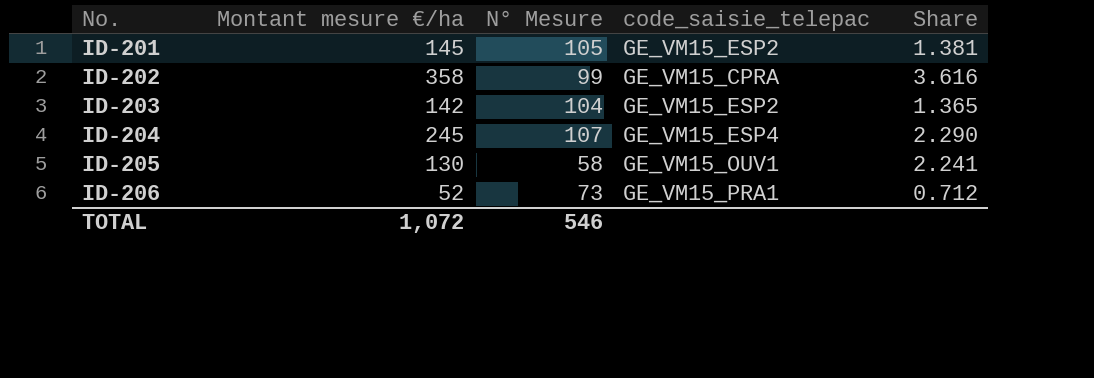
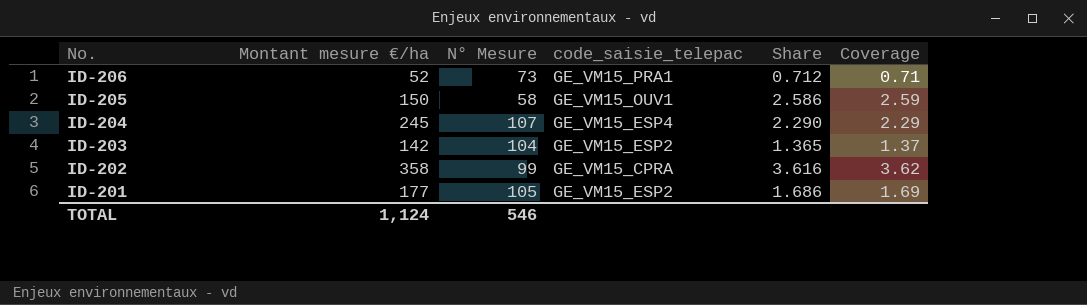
row order: No. ascending -> No. descending
column Coverage | formula: none -> [Montant mesure €/ha] / [N° Mesure]
ID-205 | Montant mesure €/ha: 130 -> 150
ID-205 | Share: 2.241 -> 2.586
ID-201 | Montant mesure €/ha: 145 -> 177
ID-201 | Share: 1.381 -> 1.686
TOTAL | Montant mesure €/ha: 1,072 -> 1,124

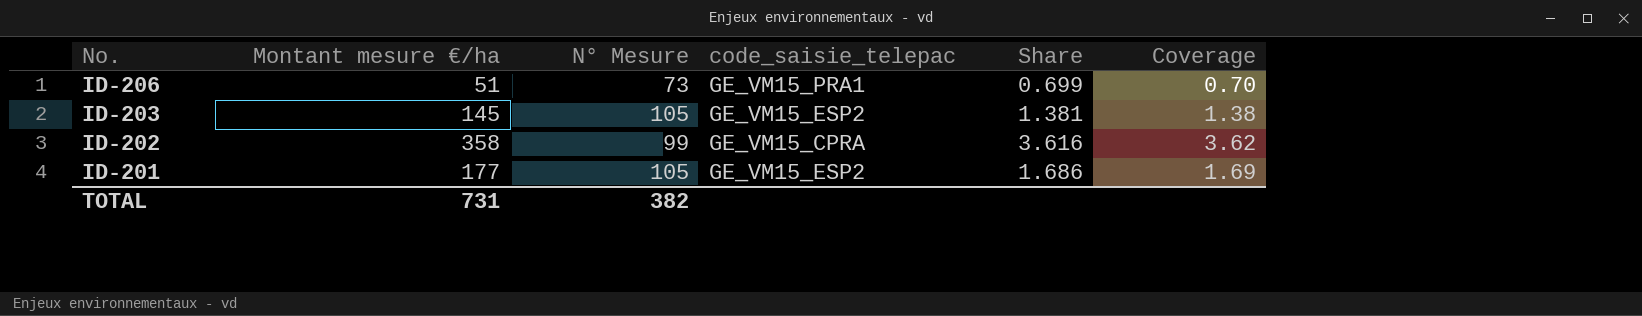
row ID-205: 150 | 58 | GE_VM15_OUV1 | 2.586 | 2.59 -> none
row ID-204: 245 | 107 | GE_VM15_ESP4 | 2.290 | 2.29 -> none
ID-206 | Montant mesure €/ha: 52 -> 51
ID-206 | Share: 0.712 -> 0.699
ID-206 | Coverage: 0.71 -> 0.70
ID-203 | Montant mesure €/ha: 142 -> 145
ID-203 | N° Mesure: 104 -> 105
ID-203 | Share: 1.365 -> 1.381
ID-203 | Coverage: 1.37 -> 1.38
TOTAL | Montant mesure €/ha: 1,124 -> 731
TOTAL | N° Mesure: 546 -> 382

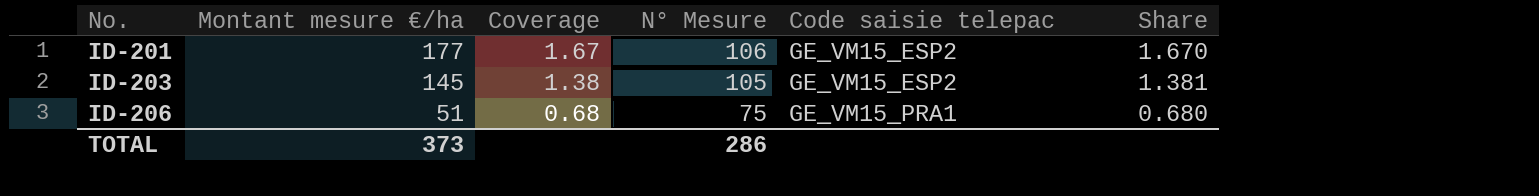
row order: No. descending -> No. ascending
column Coverage | position: 6 -> 3
column name: code_saisie_telepac -> Code saisie telepac
row ID-202: 358 | 99 | GE_VM15_CPRA | 3.616 | 3.62 -> none
ID-201 | Coverage: 1.69 -> 1.67
ID-201 | N° Mesure: 105 -> 106
ID-201 | Share: 1.686 -> 1.670
ID-206 | Coverage: 0.70 -> 0.68
ID-206 | N° Mesure: 73 -> 75
ID-206 | Share: 0.699 -> 0.680
TOTAL | Montant mesure €/ha: 731 -> 373
TOTAL | N° Mesure: 382 -> 286

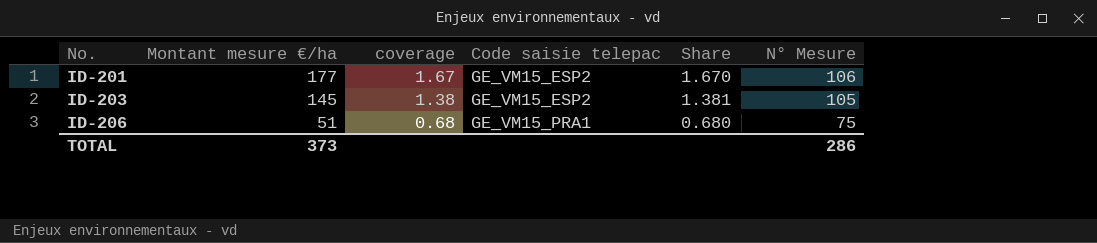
column name: Coverage -> coverage
column N° Mesure | position: 4 -> 6

